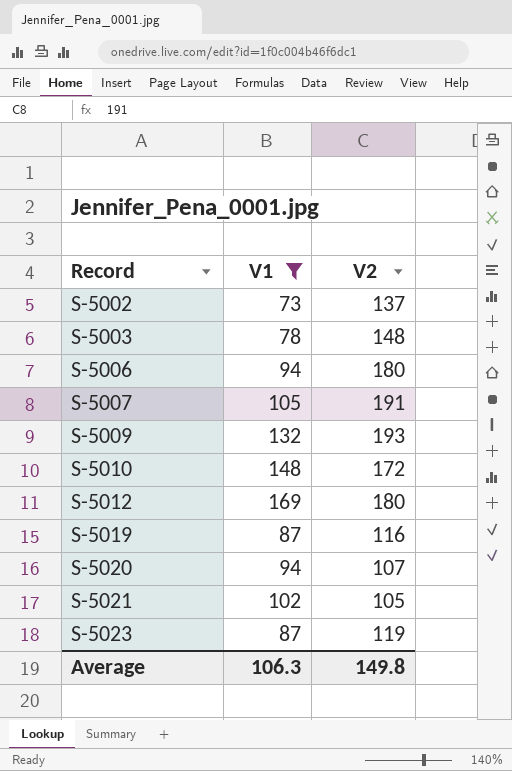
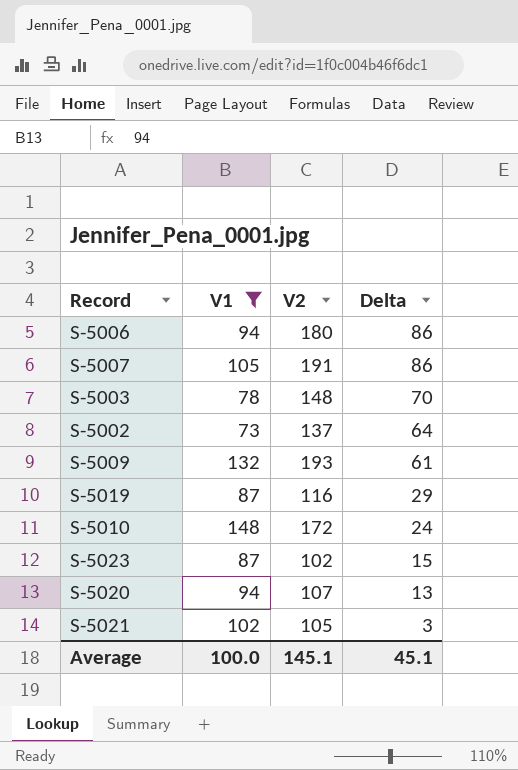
row order: Record ascending -> Delta descending
column Delta | formula: none -> [V2] - [V1]
row S-5012: 169 | 180 -> none
S-5023 | V2: 119 -> 102
Average | V1: 106.3 -> 100.0
Average | V2: 149.8 -> 145.1

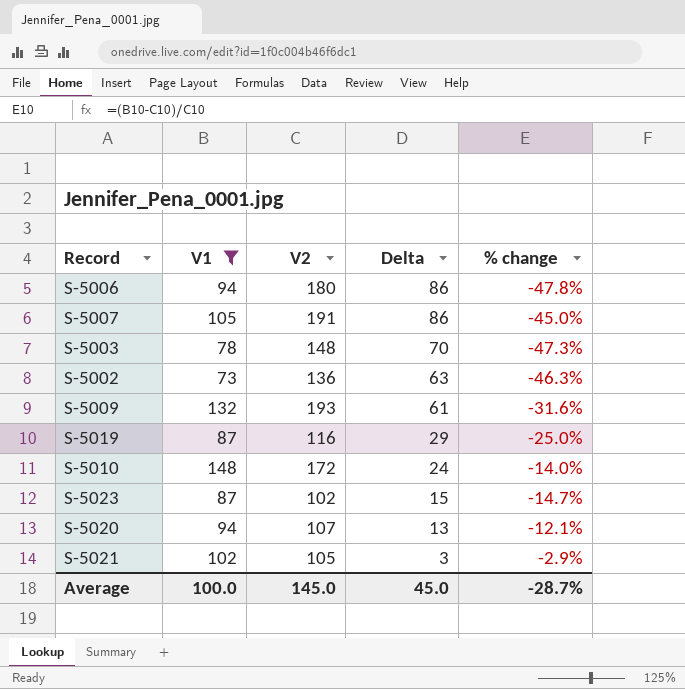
column % change | formula: none -> ([V1] - [V2]) / [V2]
S-5002 | V2: 137 -> 136
S-5002 | Delta: 64 -> 63
Average | V2: 145.1 -> 145.0
Average | Delta: 45.1 -> 45.0

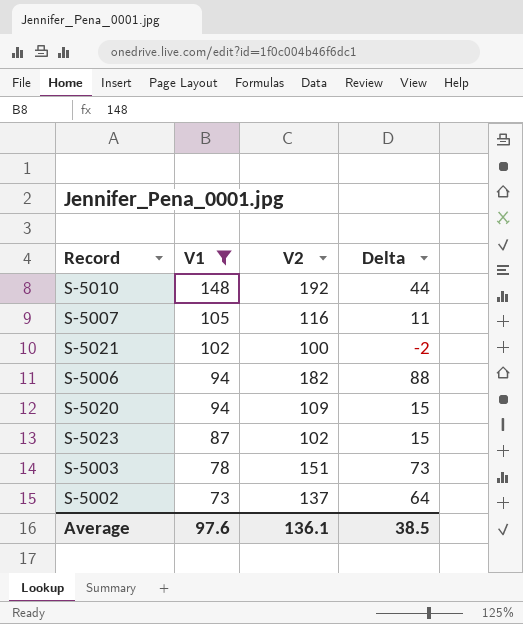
row order: Delta descending -> V1 descending
column % change | formula: ([V1] - [V2]) / [V2] -> none
row S-5009: 132 | 193 | 61 | -31.6% -> none
row S-5019: 87 | 116 | 29 | -25.0% -> none
S-5010 | V2: 172 -> 192
S-5010 | Delta: 24 -> 44
S-5007 | V2: 191 -> 116
S-5007 | Delta: 86 -> 11
S-5021 | V2: 105 -> 100
S-5021 | Delta: 3 -> -2
S-5006 | V2: 180 -> 182
S-5006 | Delta: 86 -> 88
S-5020 | V2: 107 -> 109
S-5020 | Delta: 13 -> 15
S-5003 | V2: 148 -> 151
S-5003 | Delta: 70 -> 73
S-5002 | V2: 136 -> 137
S-5002 | Delta: 63 -> 64
Average | V1: 100.0 -> 97.6
Average | V2: 145.0 -> 136.1
Average | Delta: 45.0 -> 38.5

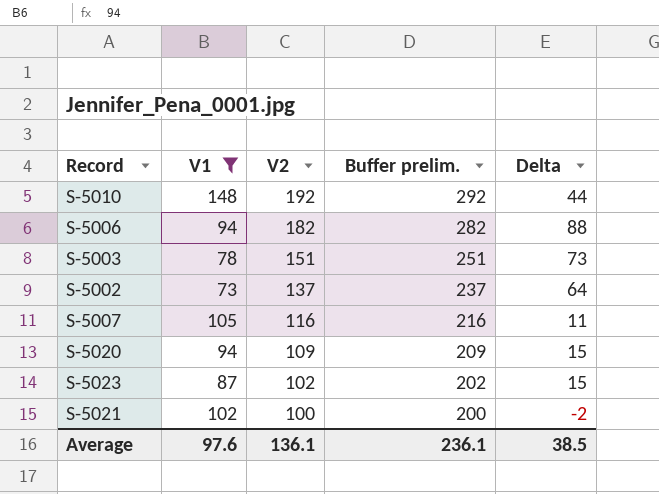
row order: V1 descending -> V2 descending
column Buffer prelim. | formula: none -> [V2] + 100

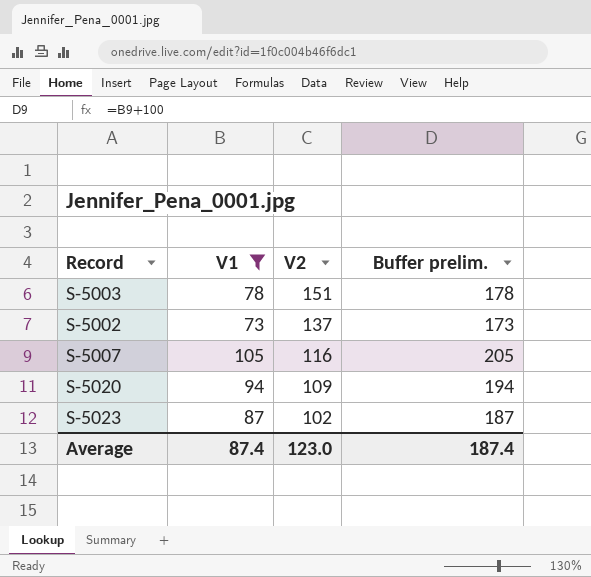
column Delta | formula: [V2] - [V1] -> none
column Buffer prelim. | formula: [V2] + 100 -> [V1] + 100
row S-5010: 148 | 192 | 292 | 44 -> none
row S-5006: 94 | 182 | 282 | 88 -> none
row S-5021: 102 | 100 | 200 | -2 -> none
Average | V1: 97.6 -> 87.4
Average | V2: 136.1 -> 123.0
Average | Buffer prelim.: 236.1 -> 187.4

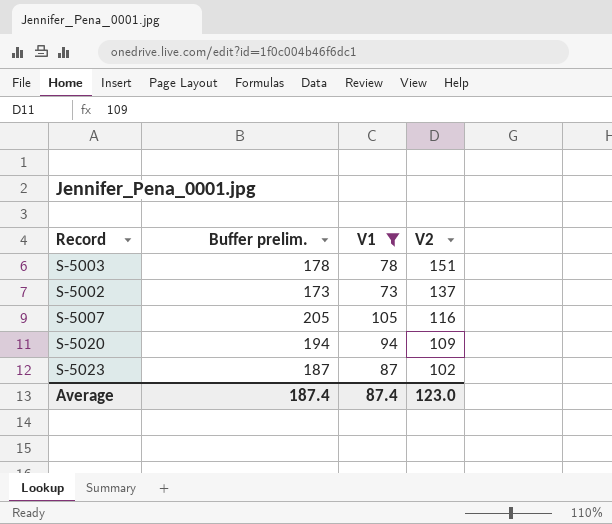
column Buffer prelim. | position: 4 -> 2

